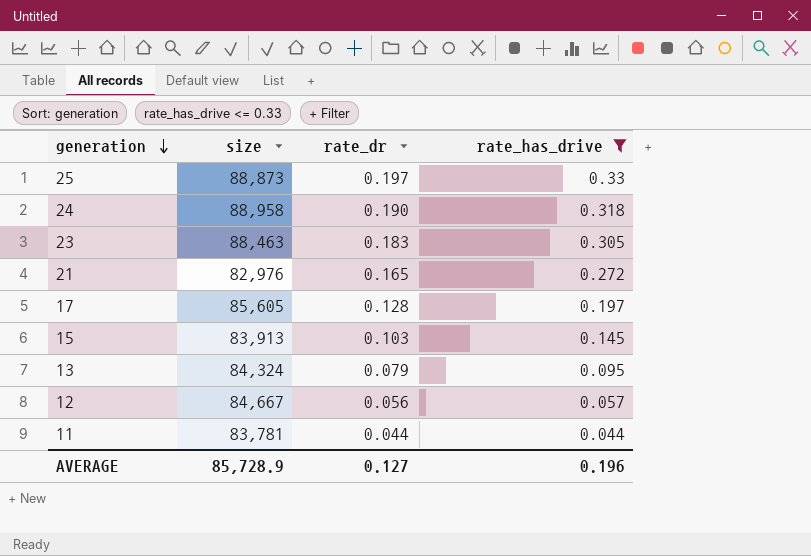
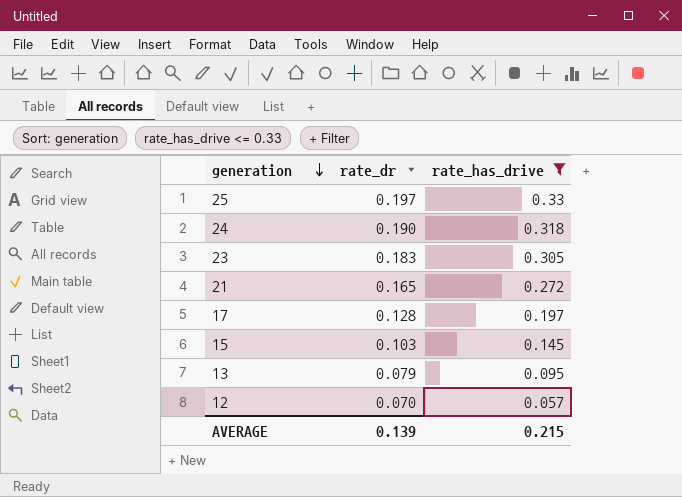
column size | position: 2 -> none
row 11: 83,781 | 0.044 | 0.044 -> none
12 | rate_dr: 0.056 -> 0.070
AVERAGE | rate_dr: 0.127 -> 0.139
AVERAGE | rate_has_drive: 0.196 -> 0.215

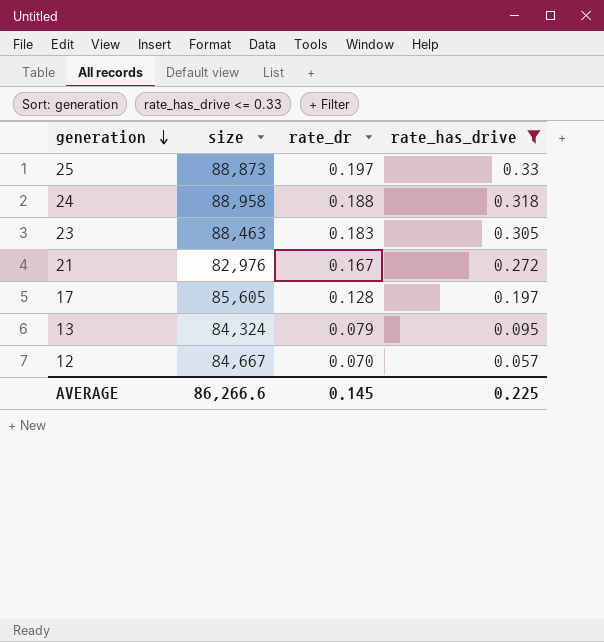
column size | position: none -> 2
row 15: 0.103 | 0.145 -> none
24 | rate_dr: 0.190 -> 0.188
21 | rate_dr: 0.165 -> 0.167
AVERAGE | rate_dr: 0.139 -> 0.145
AVERAGE | rate_has_drive: 0.215 -> 0.225

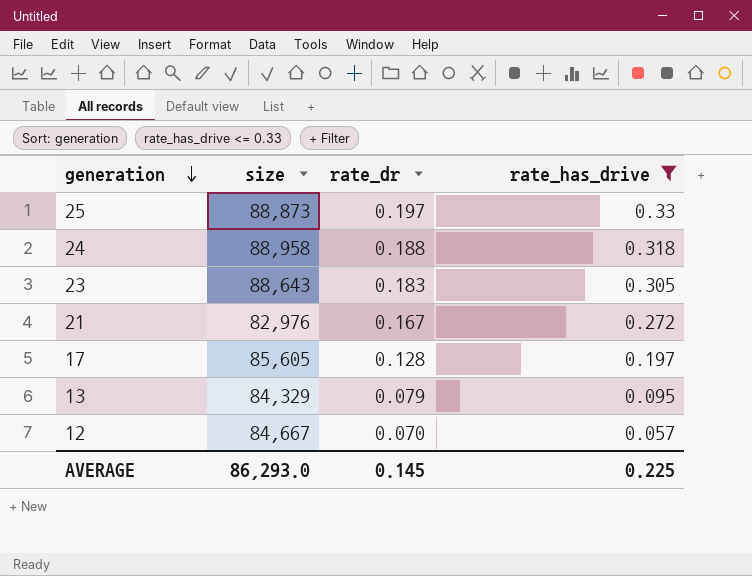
23 | size: 88,463 -> 88,643
13 | size: 84,324 -> 84,329
AVERAGE | size: 86,266.6 -> 86,293.0

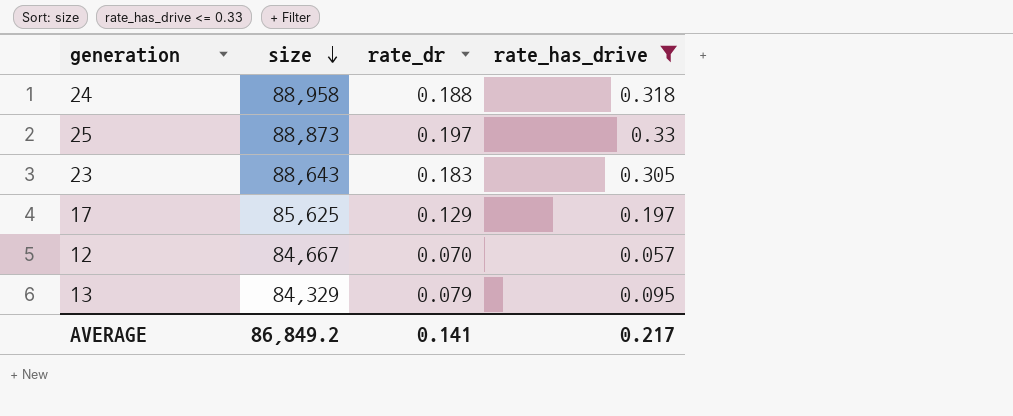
row order: generation descending -> size descending
row 21: 82,976 | 0.167 | 0.272 -> none
17 | size: 85,605 -> 85,625
17 | rate_dr: 0.128 -> 0.129
AVERAGE | size: 86,293.0 -> 86,849.2
AVERAGE | rate_dr: 0.145 -> 0.141
AVERAGE | rate_has_drive: 0.225 -> 0.217

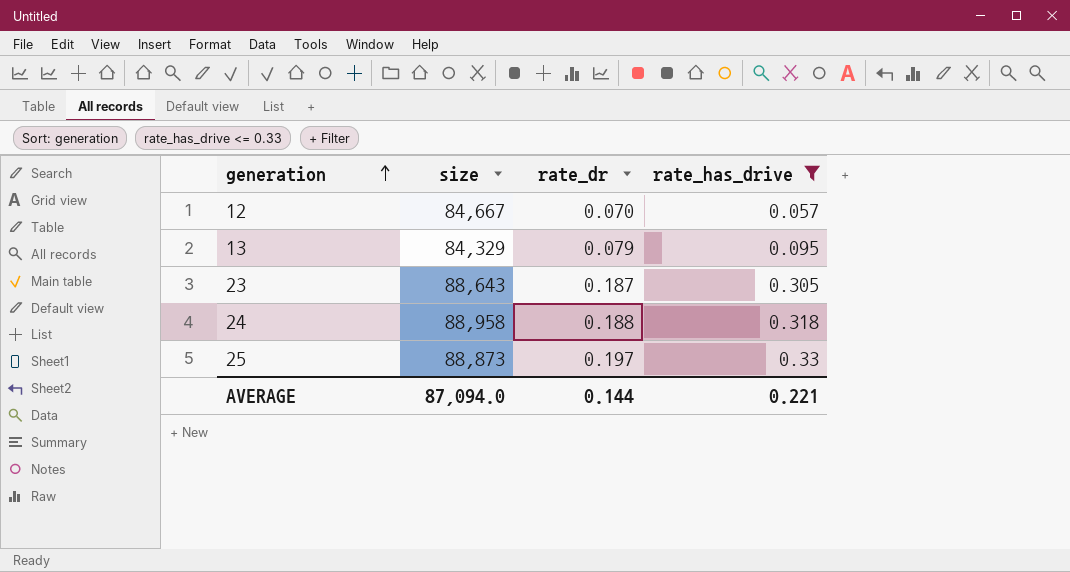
row order: size descending -> generation ascending
row 17: 85,625 | 0.129 | 0.197 -> none
23 | rate_dr: 0.183 -> 0.187
AVERAGE | size: 86,849.2 -> 87,094.0
AVERAGE | rate_dr: 0.141 -> 0.144
AVERAGE | rate_has_drive: 0.217 -> 0.221

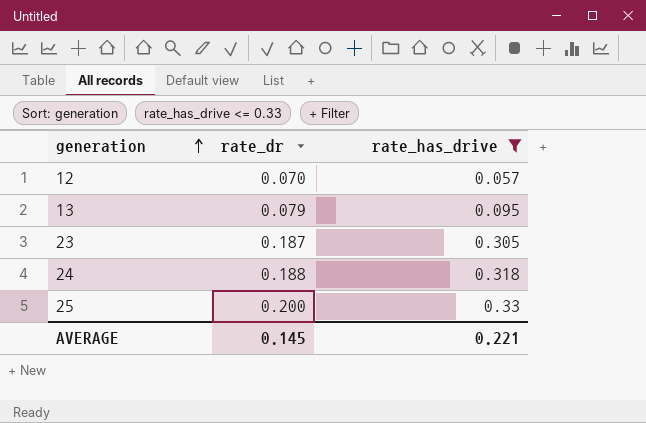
column size | position: 2 -> none
25 | rate_dr: 0.197 -> 0.200
AVERAGE | rate_dr: 0.144 -> 0.145

